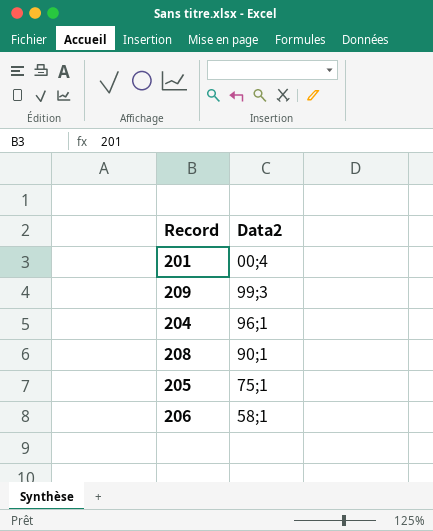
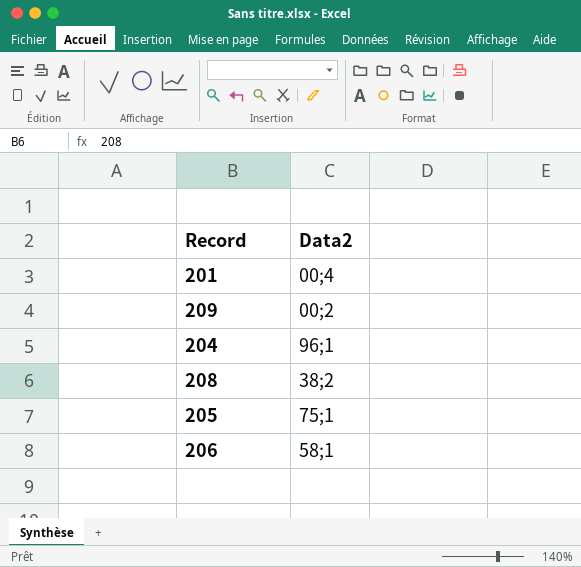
209 | Data2: 99;3 -> 00;2
208 | Data2: 90;1 -> 38;2

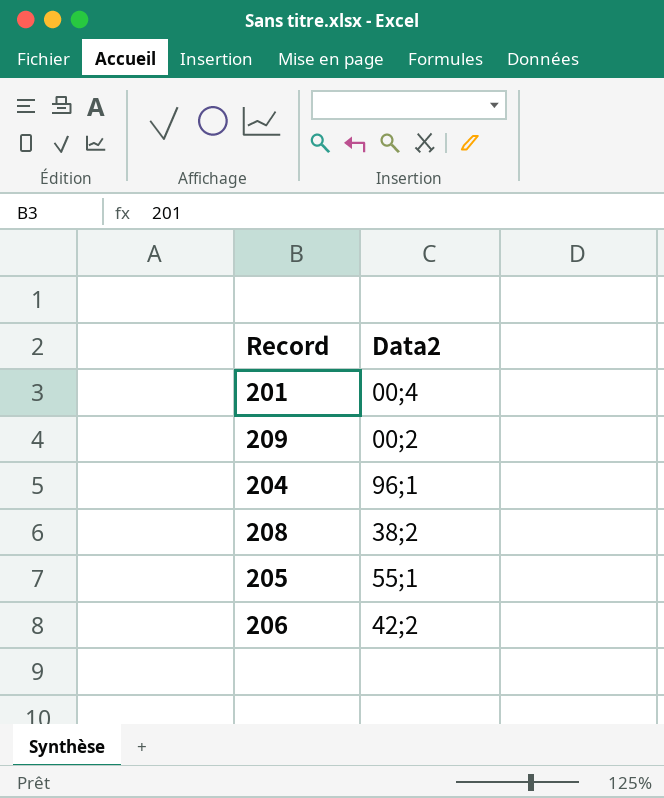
205 | Data2: 75;1 -> 55;1
206 | Data2: 58;1 -> 42;2

